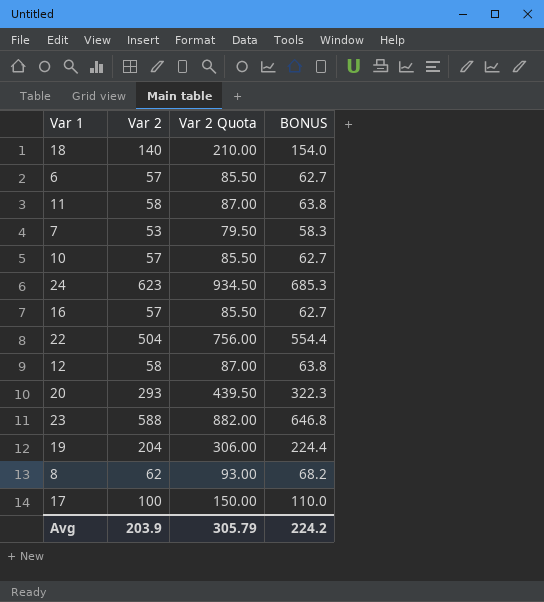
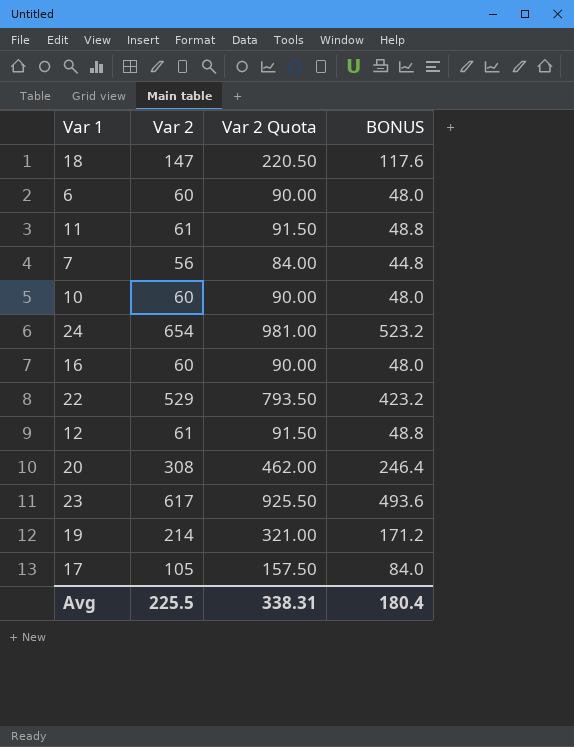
column BONUS | formula: [Var 2] * 1.1 -> [Var 2] * 0.8
row 8: 62 | 93.00 | 68.2 -> none
18 | Var 2: 140 -> 147
18 | Var 2 Quota: 210.00 -> 220.50
6 | Var 2: 57 -> 60
6 | Var 2 Quota: 85.50 -> 90.00
11 | Var 2: 58 -> 61
11 | Var 2 Quota: 87.00 -> 91.50
7 | Var 2: 53 -> 56
7 | Var 2 Quota: 79.50 -> 84.00
10 | Var 2: 57 -> 60
10 | Var 2 Quota: 85.50 -> 90.00
24 | Var 2: 623 -> 654
24 | Var 2 Quota: 934.50 -> 981.00
16 | Var 2: 57 -> 60
16 | Var 2 Quota: 85.50 -> 90.00
22 | Var 2: 504 -> 529
22 | Var 2 Quota: 756.00 -> 793.50
12 | Var 2: 58 -> 61
12 | Var 2 Quota: 87.00 -> 91.50
20 | Var 2: 293 -> 308
20 | Var 2 Quota: 439.50 -> 462.00
23 | Var 2: 588 -> 617
23 | Var 2 Quota: 882.00 -> 925.50
19 | Var 2: 204 -> 214
19 | Var 2 Quota: 306.00 -> 321.00
17 | Var 2: 100 -> 105
17 | Var 2 Quota: 150.00 -> 157.50
Avg | Var 2: 203.9 -> 225.5
Avg | Var 2 Quota: 305.79 -> 338.31
Avg | BONUS: 224.2 -> 180.4

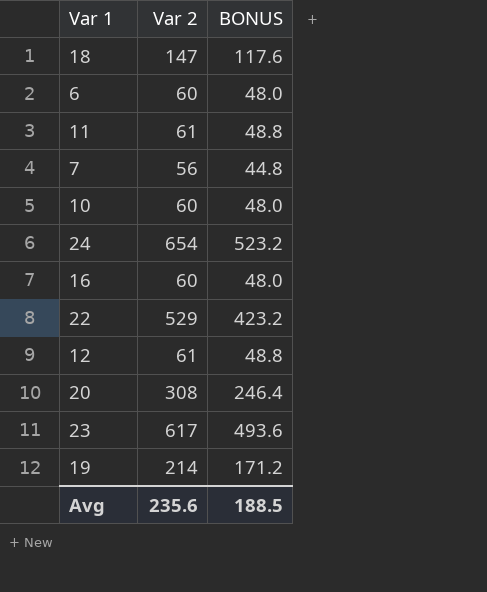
column Var 2 Quota | formula: [Var 2] * 1.5 -> none
row 17: 105 | 157.50 | 84.0 -> none
Avg | Var 2: 225.5 -> 235.6
Avg | BONUS: 180.4 -> 188.5

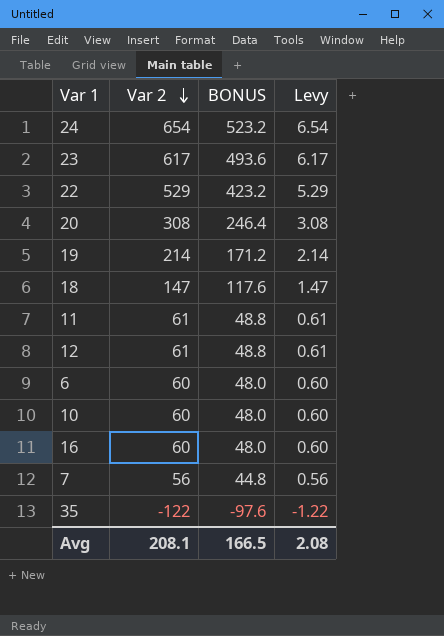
row order: none -> Var 2 descending
column Levy | formula: none -> [Var 2] * 0.01
row 35: none -> -122 | -97.6 | -1.22
Avg | Var 2: 235.6 -> 208.1
Avg | BONUS: 188.5 -> 166.5

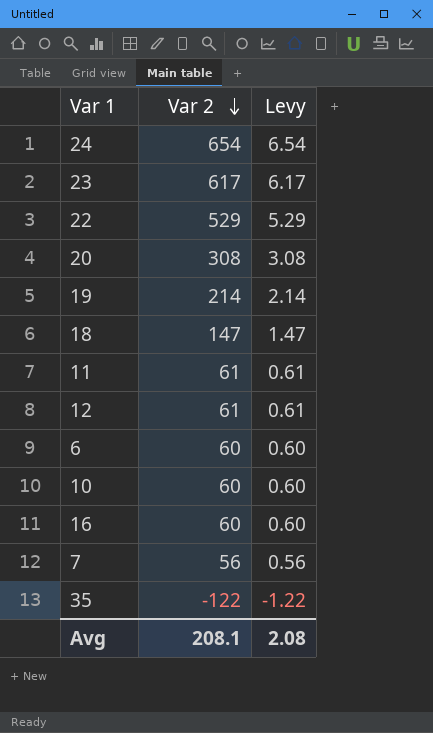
column BONUS | formula: [Var 2] * 0.8 -> none

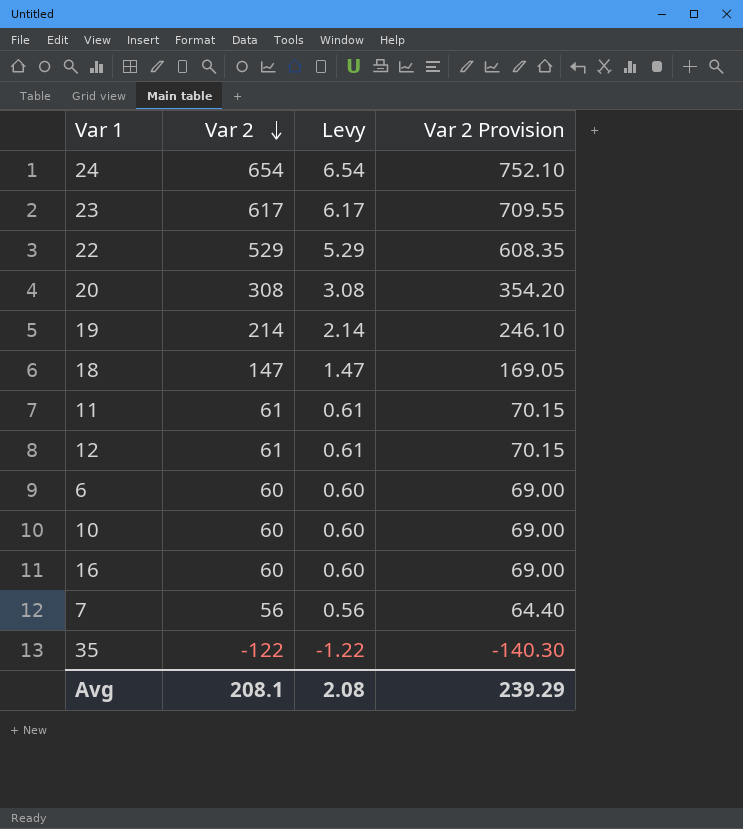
column Var 2 Provision | formula: none -> [Var 2] * 1.15

